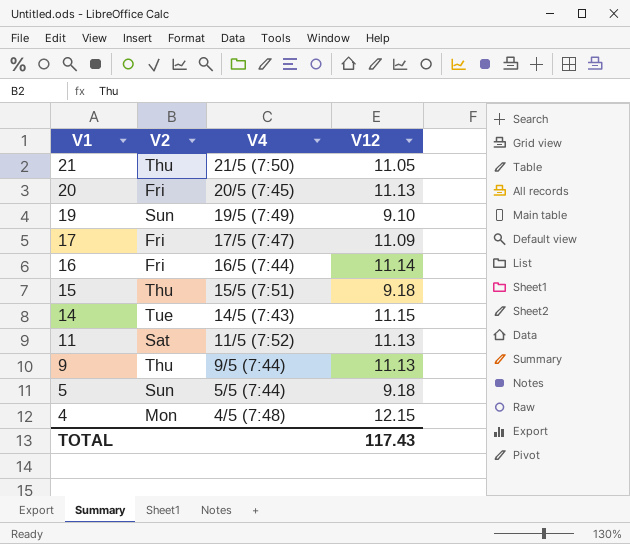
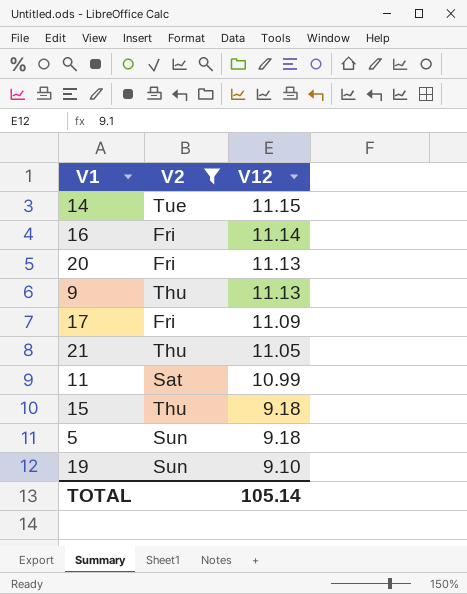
filter: none -> V2 != Mon
row order: V1 descending -> V12 descending
column V4 | position: 3 -> none
11 | V12: 11.13 -> 10.99
TOTAL | V12: 117.43 -> 105.14

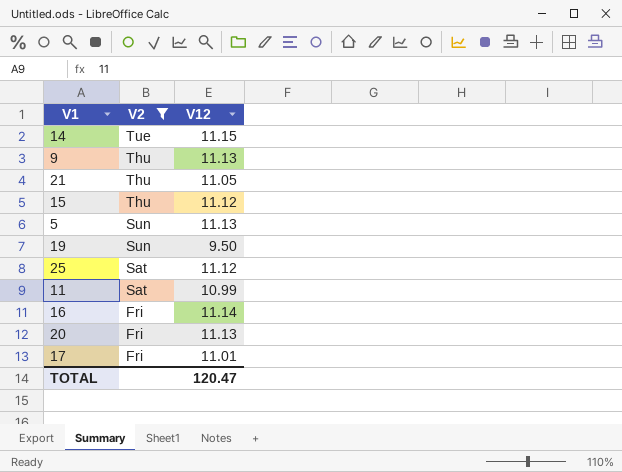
row order: V12 descending -> V2 descending
15 | V12: 9.18 -> 11.12
5 | V12: 9.18 -> 11.13
19 | V12: 9.10 -> 9.50
row 25: none -> Sat | 11.12
17 | V12: 11.09 -> 11.01
TOTAL | V12: 105.14 -> 120.47

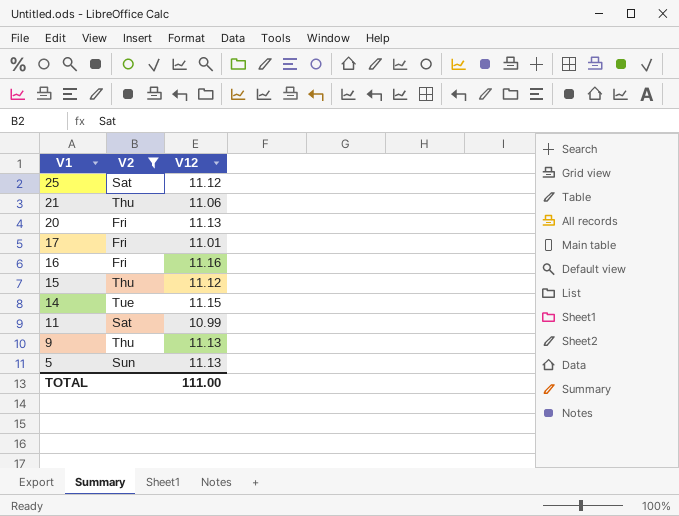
row order: V2 descending -> V1 descending
row 19: Sun | 9.50 -> none
21 | V12: 11.05 -> 11.06
16 | V12: 11.14 -> 11.16
TOTAL | V12: 120.47 -> 111.00

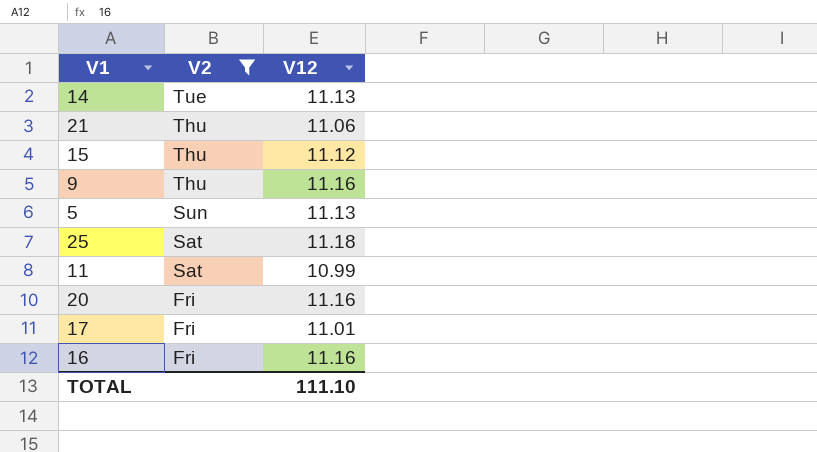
row order: V1 descending -> V2 descending
14 | V12: 11.15 -> 11.13
9 | V12: 11.13 -> 11.16
25 | V12: 11.12 -> 11.18
20 | V12: 11.13 -> 11.16
TOTAL | V12: 111.00 -> 111.10

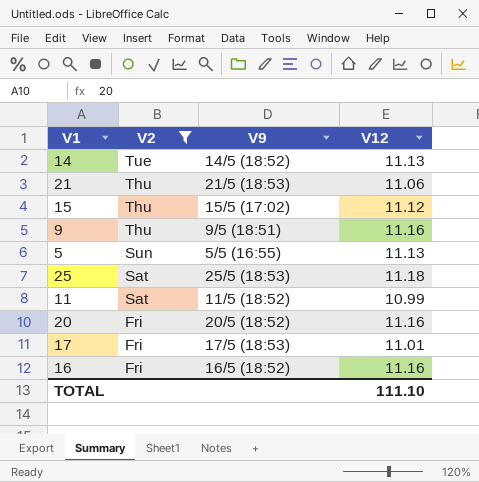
column V9 | position: none -> 3

